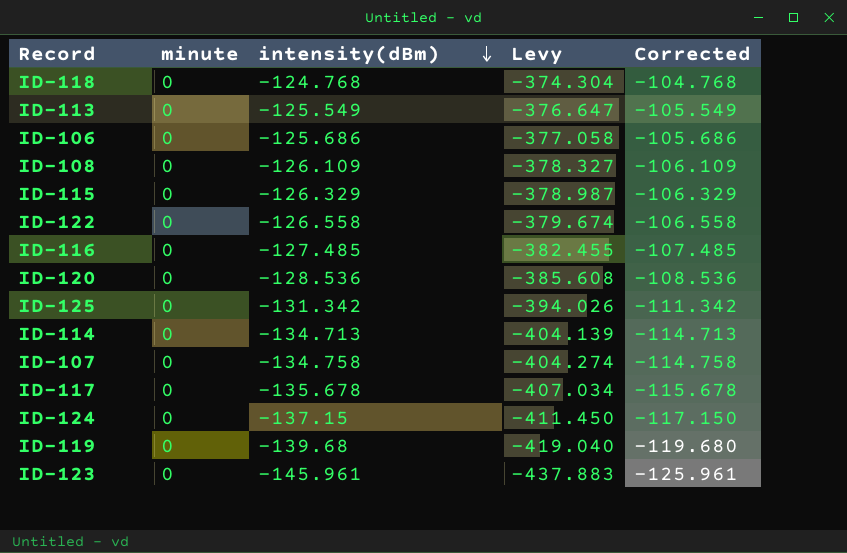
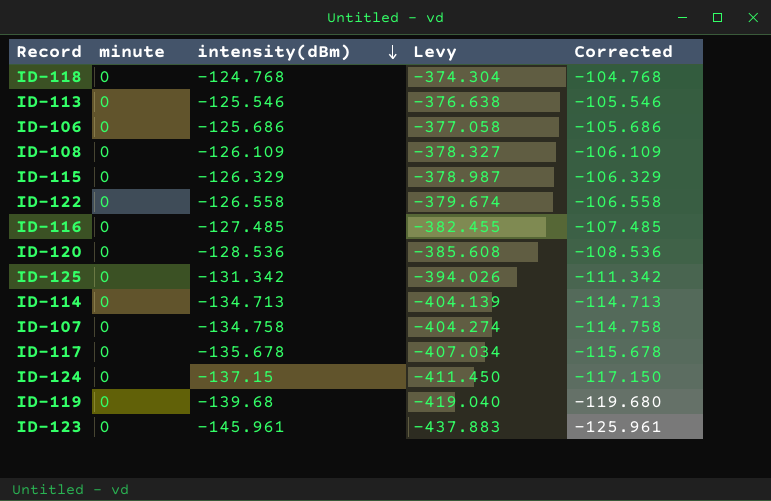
ID-113 | intensity(dBm): -125.549 -> -125.546
ID-113 | Levy: -376.647 -> -376.638
ID-113 | Corrected: -105.549 -> -105.546

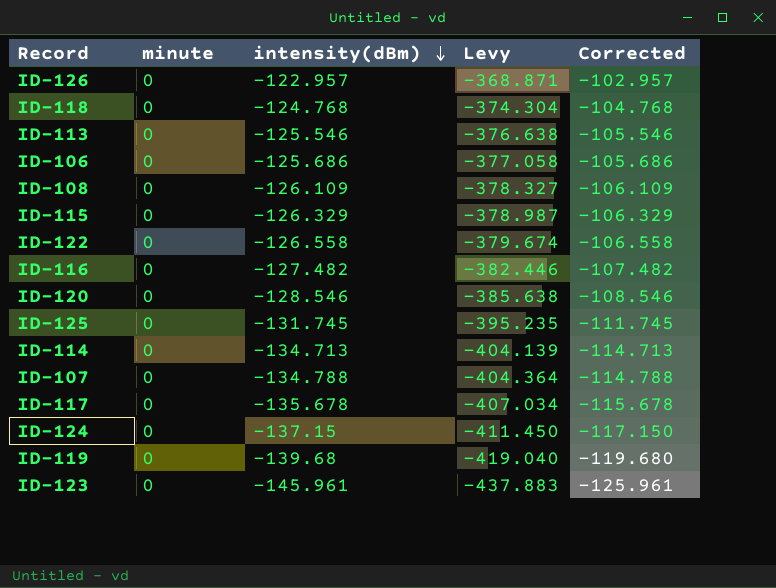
row ID-126: none -> 0 | -122.957 | -368.871 | -102.957
ID-116 | intensity(dBm): -127.485 -> -127.482
ID-116 | Levy: -382.455 -> -382.446
ID-116 | Corrected: -107.485 -> -107.482
ID-120 | intensity(dBm): -128.536 -> -128.546
ID-120 | Levy: -385.608 -> -385.638
ID-120 | Corrected: -108.536 -> -108.546
ID-125 | intensity(dBm): -131.342 -> -131.745
ID-125 | Levy: -394.026 -> -395.235
ID-125 | Corrected: -111.342 -> -111.745
ID-107 | intensity(dBm): -134.758 -> -134.788
ID-107 | Levy: -404.274 -> -404.364
ID-107 | Corrected: -114.758 -> -114.788

